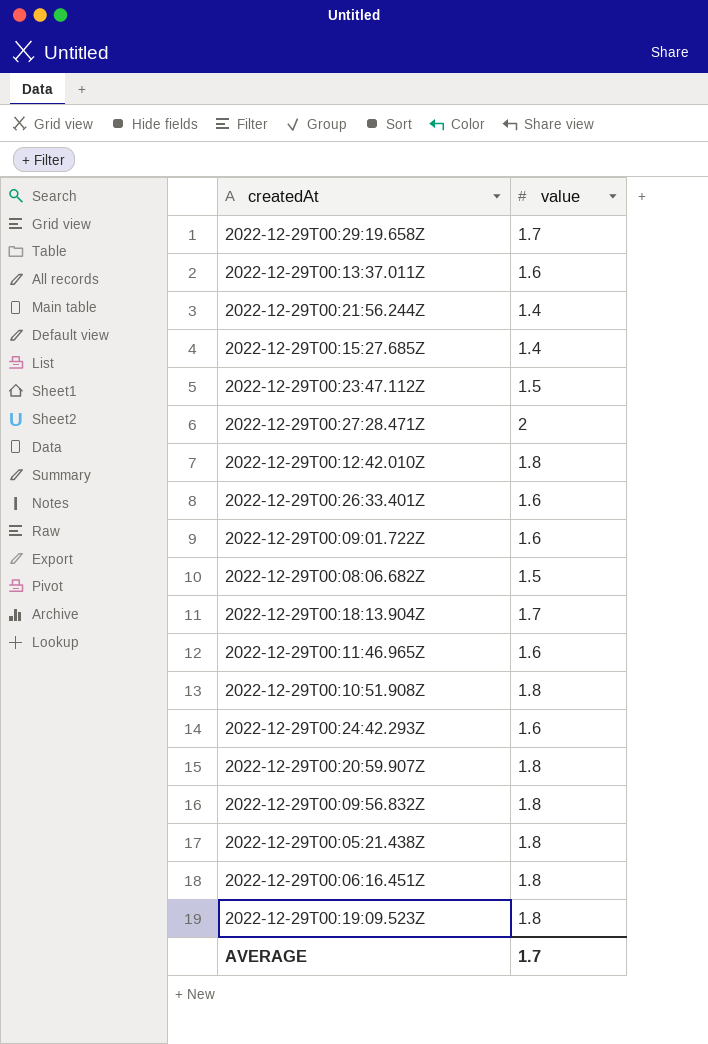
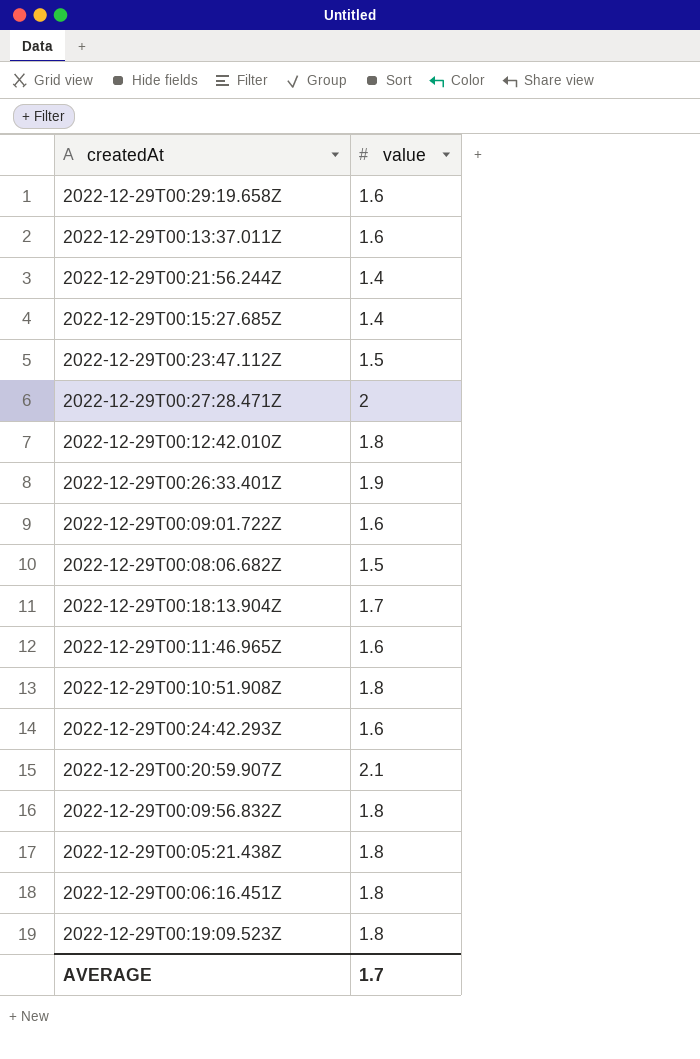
2022-12-29T00:29:19.658Z | value: 1.7 -> 1.6
2022-12-29T00:26:33.401Z | value: 1.6 -> 1.9
2022-12-29T00:20:59.907Z | value: 1.8 -> 2.1

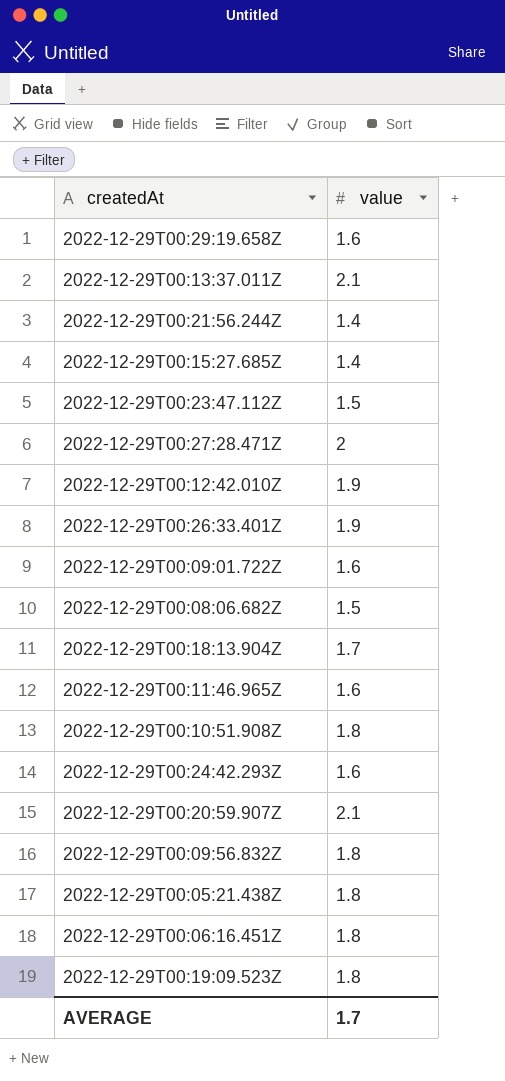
2022-12-29T00:13:37.011Z | value: 1.6 -> 2.1
2022-12-29T00:12:42.010Z | value: 1.8 -> 1.9

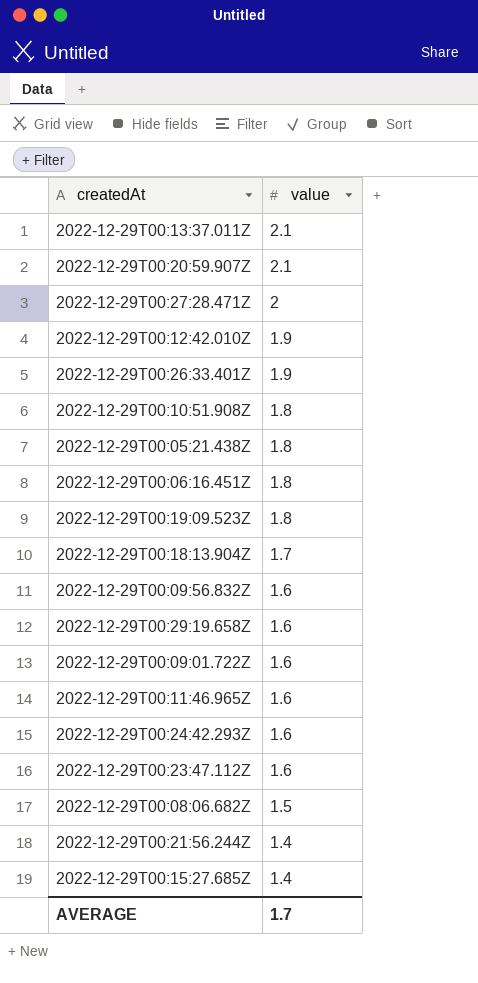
row order: none -> value descending
2022-12-29T00:09:56.832Z | value: 1.8 -> 1.6
2022-12-29T00:23:47.112Z | value: 1.5 -> 1.6

